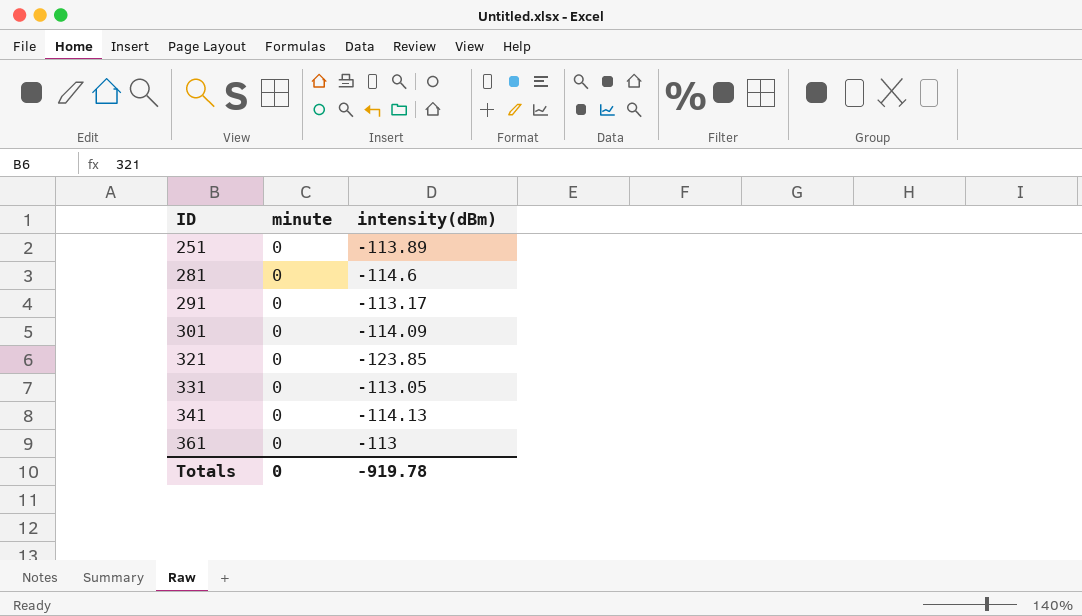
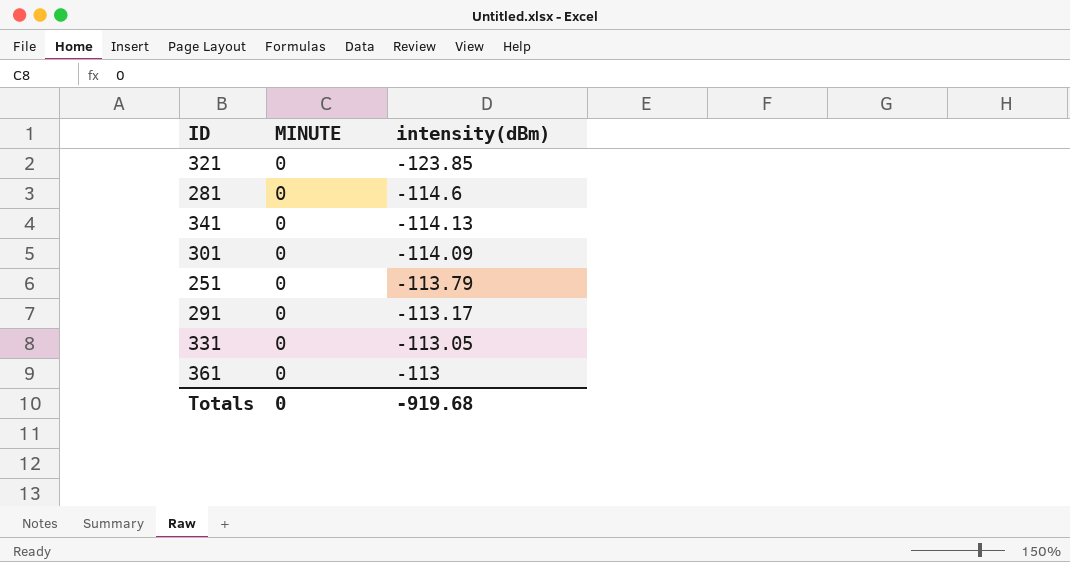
row order: ID ascending -> intensity(dBm) ascending
column name: minute -> MINUTE
251 | intensity(dBm): -113.89 -> -113.79
Totals | intensity(dBm): -919.78 -> -919.68

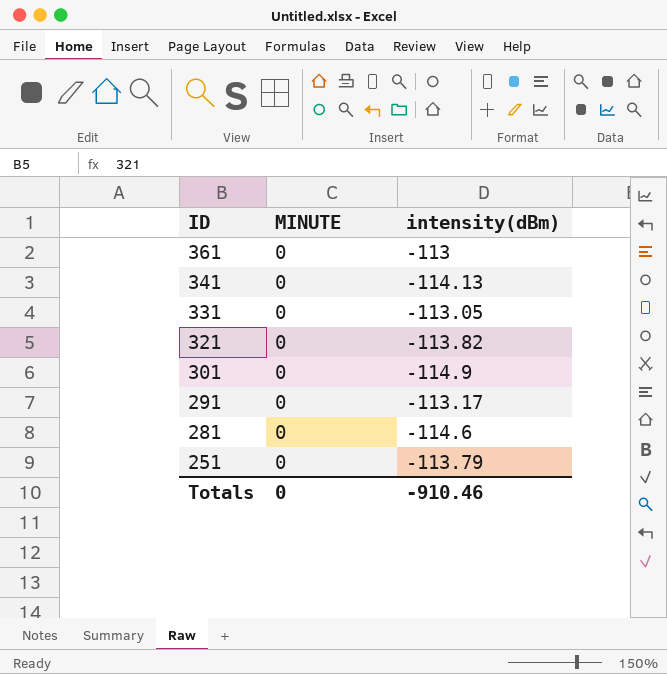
row order: intensity(dBm) ascending -> ID descending
321 | intensity(dBm): -123.85 -> -113.82
301 | intensity(dBm): -114.09 -> -114.9
Totals | intensity(dBm): -919.68 -> -910.46

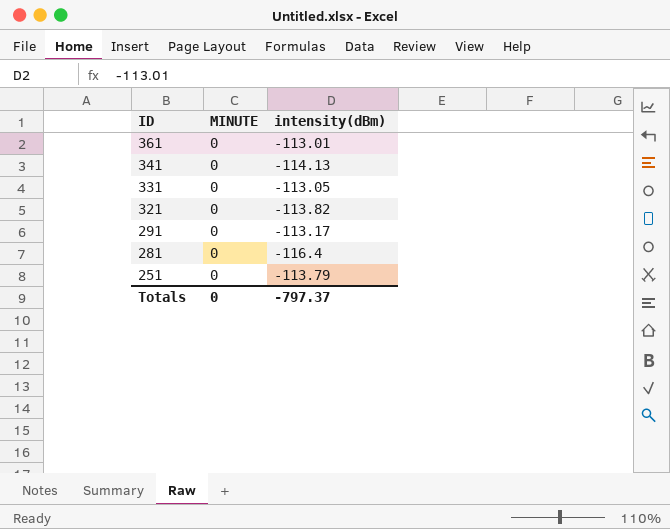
row 301: 0 | -114.9 -> none
361 | intensity(dBm): -113 -> -113.01
281 | intensity(dBm): -114.6 -> -116.4
Totals | intensity(dBm): -910.46 -> -797.37

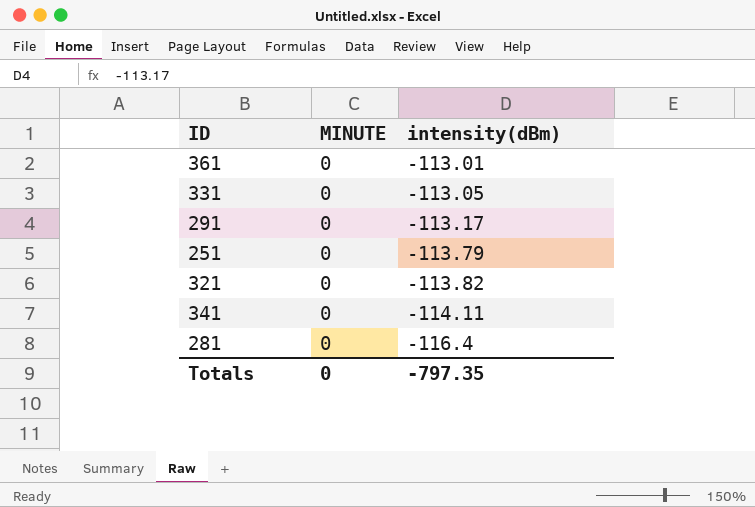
row order: ID descending -> intensity(dBm) descending
341 | intensity(dBm): -114.13 -> -114.11
Totals | intensity(dBm): -797.37 -> -797.35

